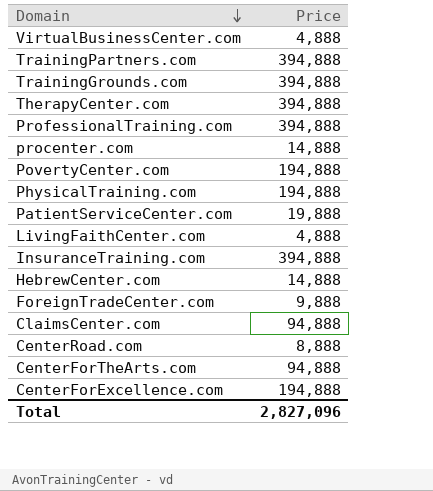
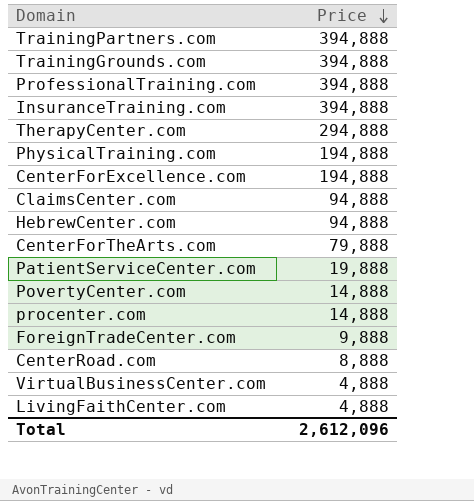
row order: Domain descending -> Price descending
TherapyCenter.com | Price: 394,888 -> 294,888
HebrewCenter.com | Price: 14,888 -> 94,888
CenterForTheArts.com | Price: 94,888 -> 79,888
PovertyCenter.com | Price: 194,888 -> 14,888
Total | Price: 2,827,096 -> 2,612,096

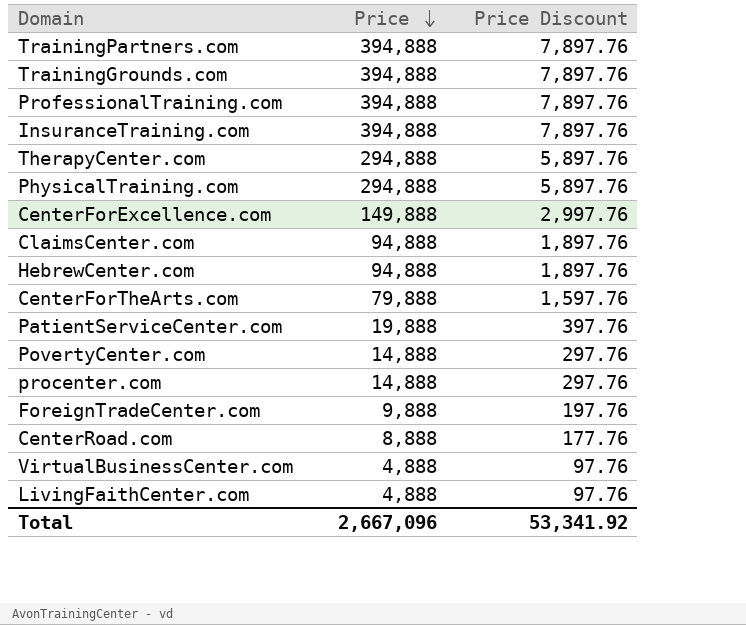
column Price Discount | formula: none -> [Price] * 0.02
PhysicalTraining.com | Price: 194,888 -> 294,888
CenterForExcellence.com | Price: 194,888 -> 149,888
Total | Price: 2,612,096 -> 2,667,096

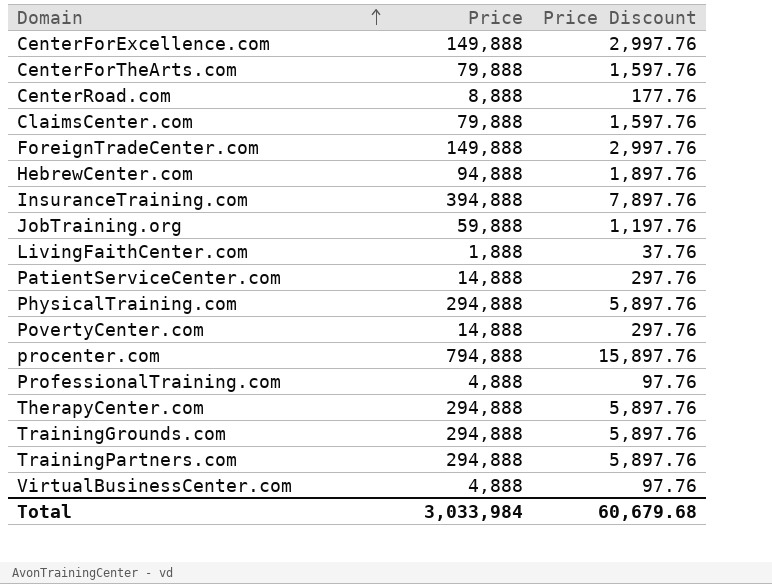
row order: Price descending -> Domain ascending
ClaimsCenter.com | Price: 94,888 -> 79,888
ClaimsCenter.com | Price Discount: 1,897.76 -> 1,597.76
ForeignTradeCenter.com | Price: 9,888 -> 149,888
ForeignTradeCenter.com | Price Discount: 197.76 -> 2,997.76
row JobTraining.org: none -> 59,888 | 1,197.76
LivingFaithCenter.com | Price: 4,888 -> 1,888
LivingFaithCenter.com | Price Discount: 97.76 -> 37.76
PatientServiceCenter.com | Price: 19,888 -> 14,888
PatientServiceCenter.com | Price Discount: 397.76 -> 297.76
procenter.com | Price: 14,888 -> 794,888
procenter.com | Price Discount: 297.76 -> 15,897.76
ProfessionalTraining.com | Price: 394,888 -> 4,888
ProfessionalTraining.com | Price Discount: 7,897.76 -> 97.76
TrainingGrounds.com | Price: 394,888 -> 294,888
TrainingGrounds.com | Price Discount: 7,897.76 -> 5,897.76
TrainingPartners.com | Price: 394,888 -> 294,888
TrainingPartners.com | Price Discount: 7,897.76 -> 5,897.76
Total | Price: 2,667,096 -> 3,033,984
Total | Price Discount: 53,341.92 -> 60,679.68

